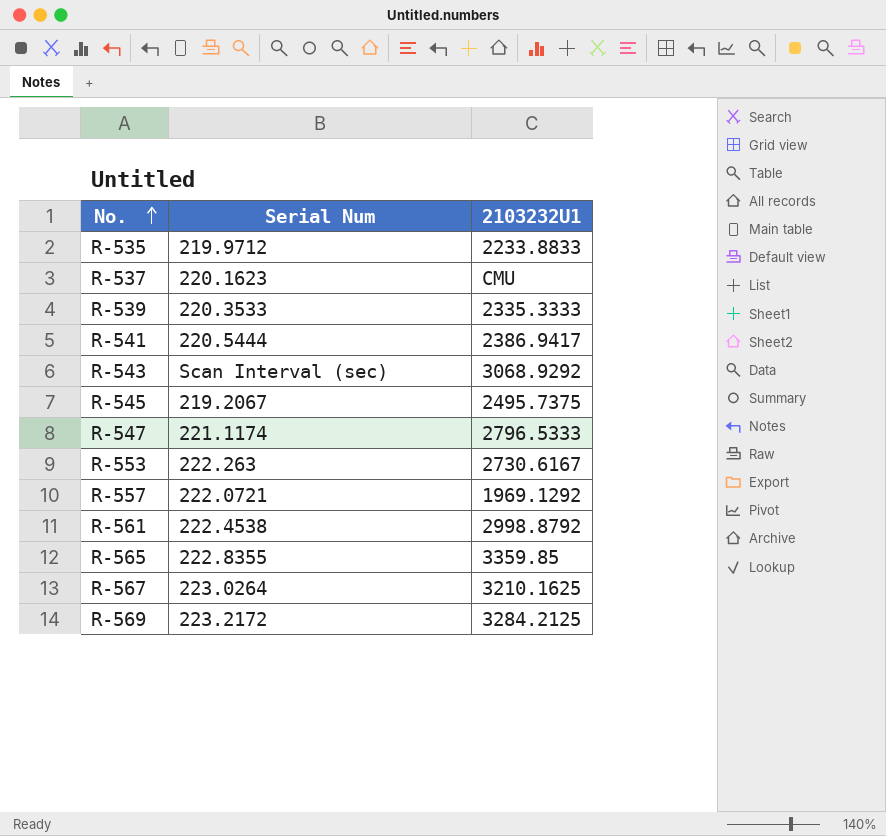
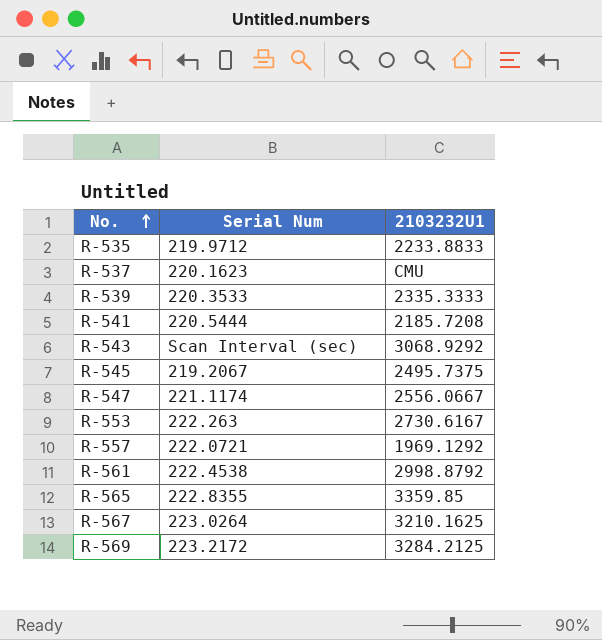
R-541 | 2103232U1: 2386.9417 -> 2185.7208
R-547 | 2103232U1: 2796.5333 -> 2556.0667

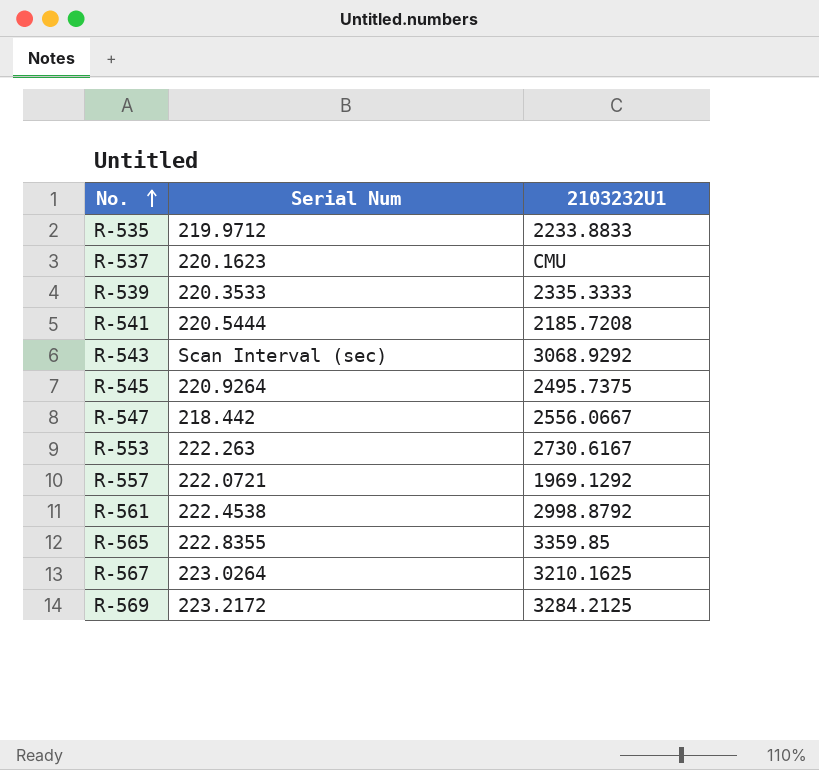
R-545 | Serial Num: 219.2067 -> 220.9264
R-547 | Serial Num: 221.1174 -> 218.442

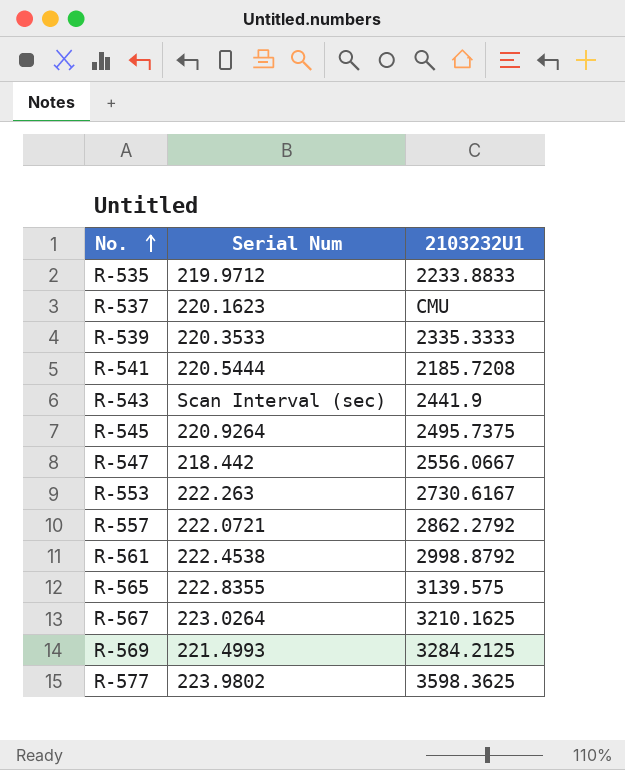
R-543 | 2103232U1: 3068.9292 -> 2441.9
R-557 | 2103232U1: 1969.1292 -> 2862.2792
R-565 | 2103232U1: 3359.85 -> 3139.575
R-569 | Serial Num: 223.2172 -> 221.4993
row R-577: none -> 223.9802 | 3598.3625

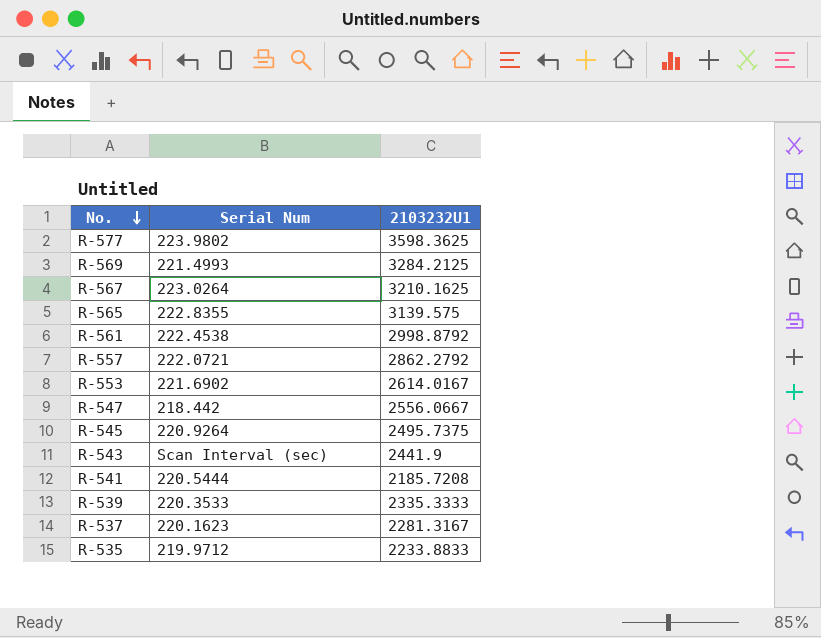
row order: No. ascending -> No. descending
R-553 | Serial Num: 222.263 -> 221.6902
R-553 | 2103232U1: 2730.6167 -> 2614.0167
R-537 | 2103232U1: CMU -> 2281.3167

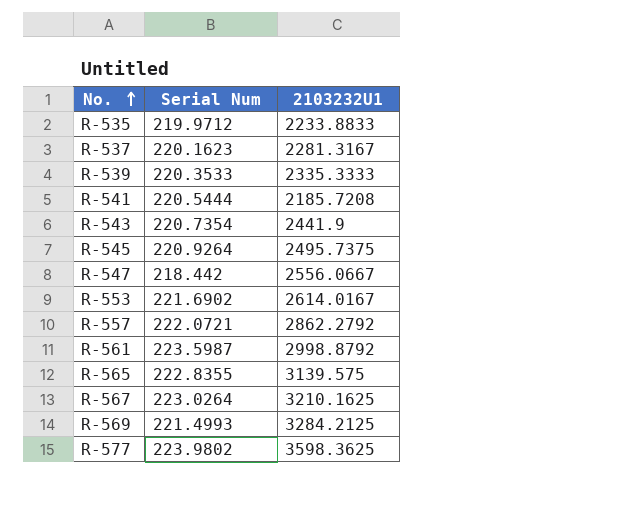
row order: No. descending -> No. ascending
R-543 | Serial Num: Scan Interval (sec) -> 220.7354
R-561 | Serial Num: 222.4538 -> 223.5987

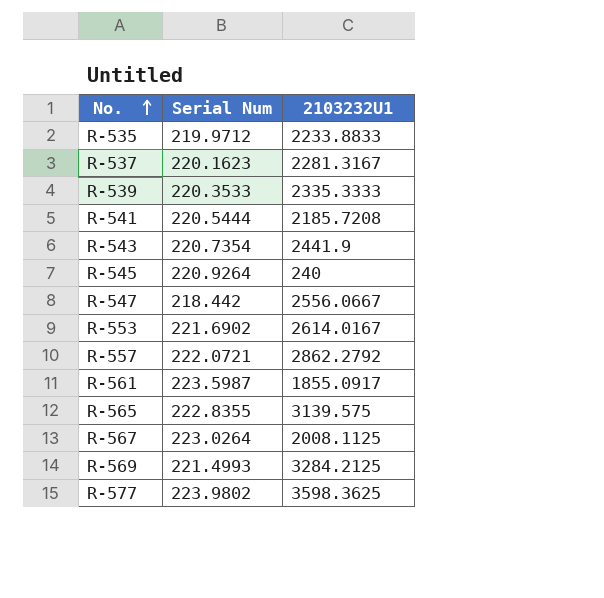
R-545 | 2103232U1: 2495.7375 -> 240
R-561 | 2103232U1: 2998.8792 -> 1855.0917
R-567 | 2103232U1: 3210.1625 -> 2008.1125

